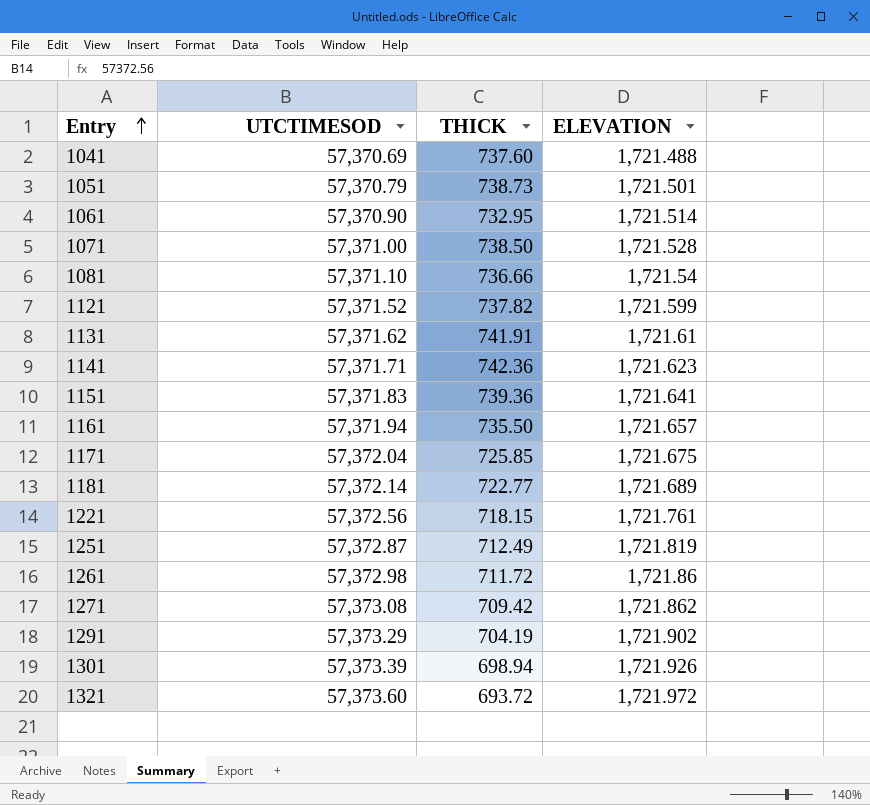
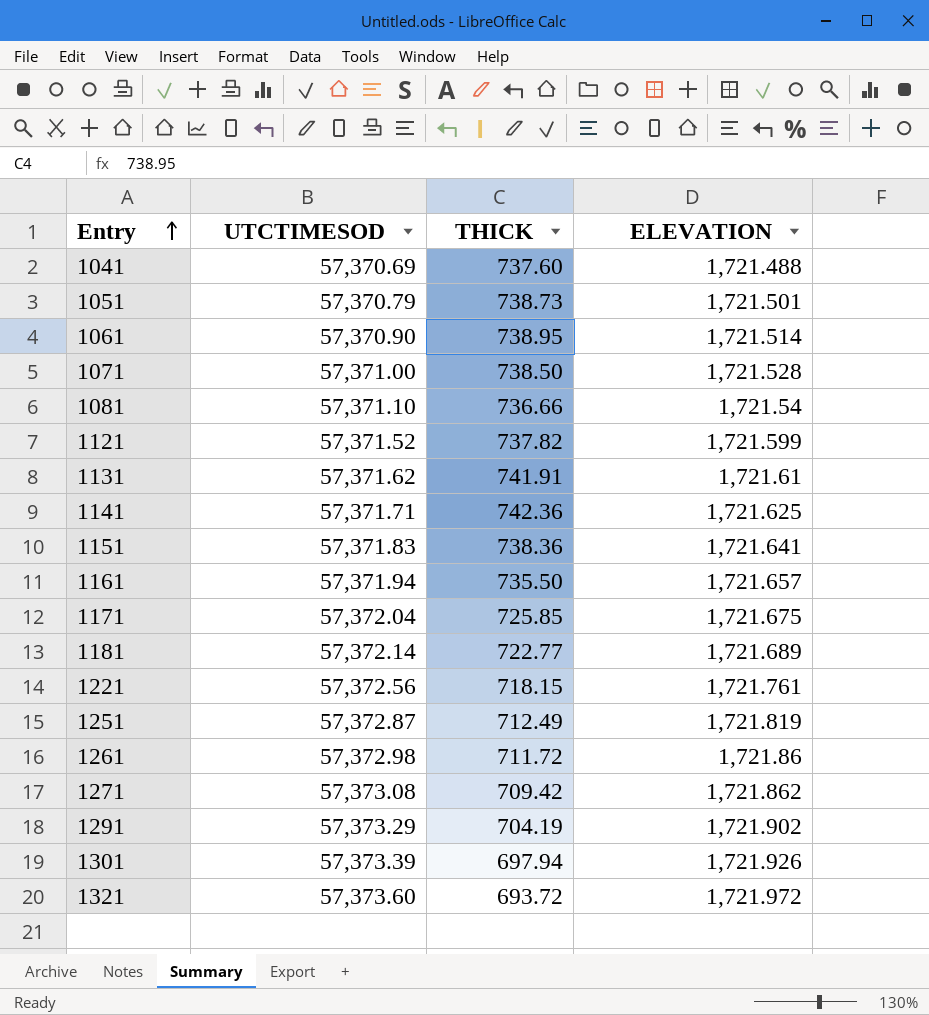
1061 | THICK: 732.95 -> 738.95
1141 | ELEVATION: 1,721.623 -> 1,721.625
1151 | THICK: 739.36 -> 738.36
1301 | THICK: 698.94 -> 697.94

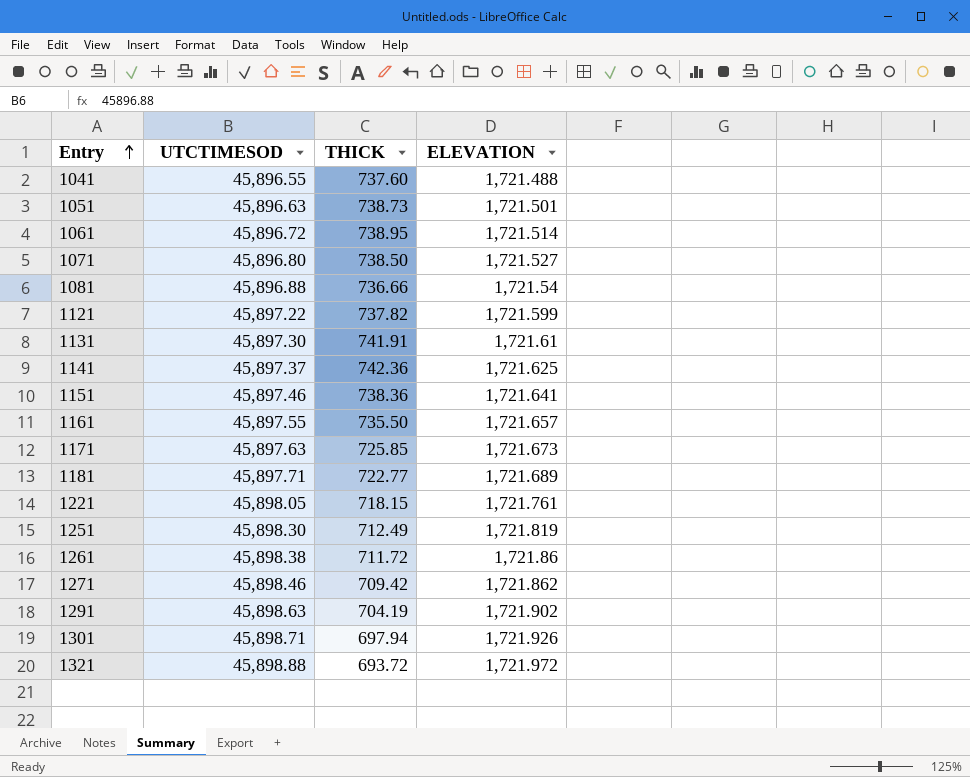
1041 | UTCTIMESOD: 57,370.69 -> 45,896.55
1051 | UTCTIMESOD: 57,370.79 -> 45,896.63
1061 | UTCTIMESOD: 57,370.90 -> 45,896.72
1071 | UTCTIMESOD: 57,371.00 -> 45,896.80
1071 | ELEVATION: 1,721.528 -> 1,721.527
1081 | UTCTIMESOD: 57,371.10 -> 45,896.88
1121 | UTCTIMESOD: 57,371.52 -> 45,897.22
1131 | UTCTIMESOD: 57,371.62 -> 45,897.30
1141 | UTCTIMESOD: 57,371.71 -> 45,897.37
1151 | UTCTIMESOD: 57,371.83 -> 45,897.46
1161 | UTCTIMESOD: 57,371.94 -> 45,897.55
1171 | UTCTIMESOD: 57,372.04 -> 45,897.63
1171 | ELEVATION: 1,721.675 -> 1,721.673
1181 | UTCTIMESOD: 57,372.14 -> 45,897.71
1221 | UTCTIMESOD: 57,372.56 -> 45,898.05
1251 | UTCTIMESOD: 57,372.87 -> 45,898.30
1261 | UTCTIMESOD: 57,372.98 -> 45,898.38
1271 | UTCTIMESOD: 57,373.08 -> 45,898.46
1291 | UTCTIMESOD: 57,373.29 -> 45,898.63
1301 | UTCTIMESOD: 57,373.39 -> 45,898.71
1321 | UTCTIMESOD: 57,373.60 -> 45,898.88

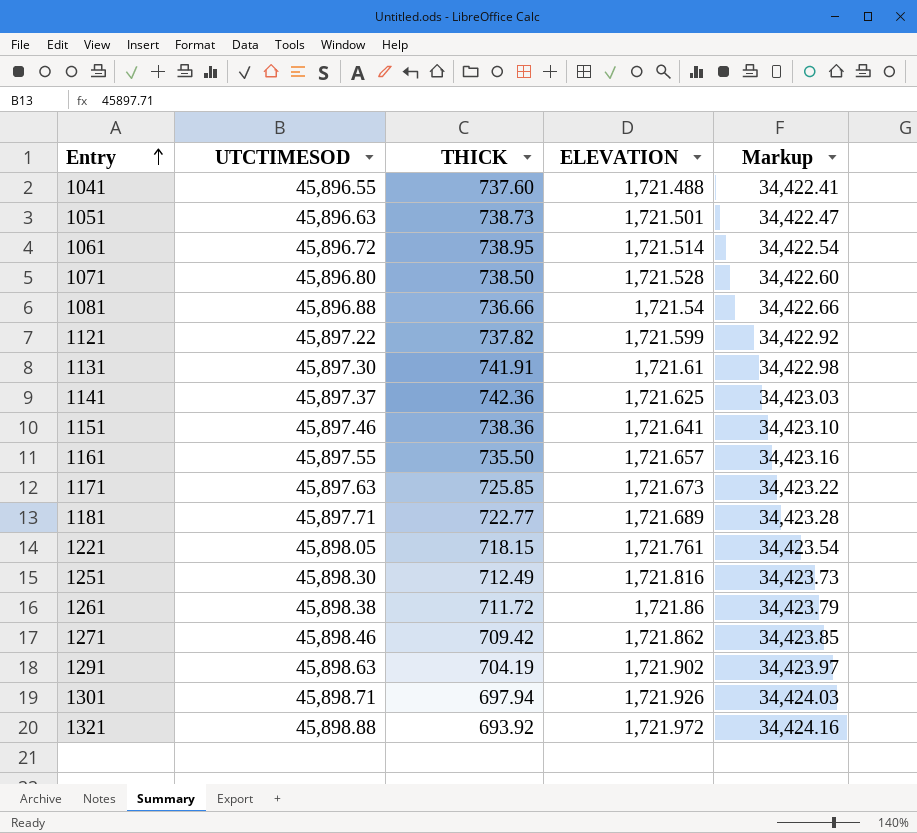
column Markup | formula: none -> [UTCTIMESOD] * 0.75
1071 | ELEVATION: 1,721.527 -> 1,721.528
1251 | ELEVATION: 1,721.819 -> 1,721.816
1321 | THICK: 693.72 -> 693.92

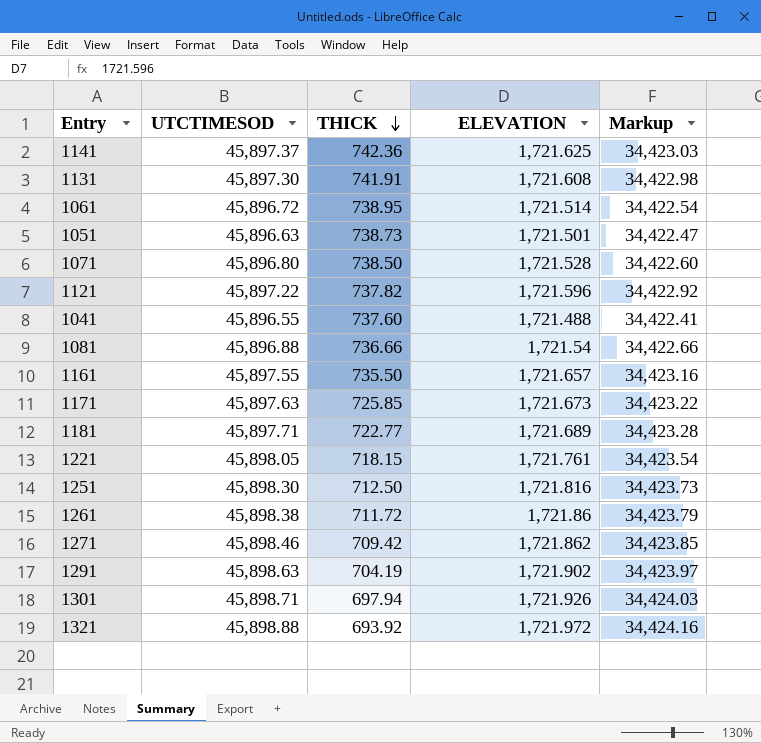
row order: Entry ascending -> THICK descending
row 1151: 45,897.46 | 738.36 | 1,721.641 | 34,423.10 -> none
1131 | ELEVATION: 1,721.61 -> 1,721.608
1121 | ELEVATION: 1,721.599 -> 1,721.596
1251 | THICK: 712.49 -> 712.50

